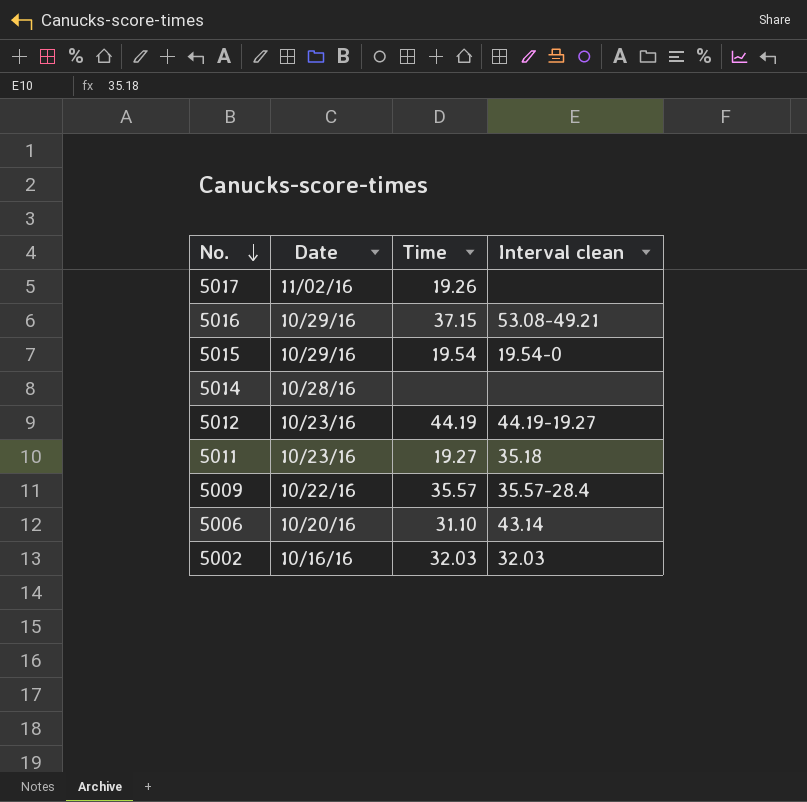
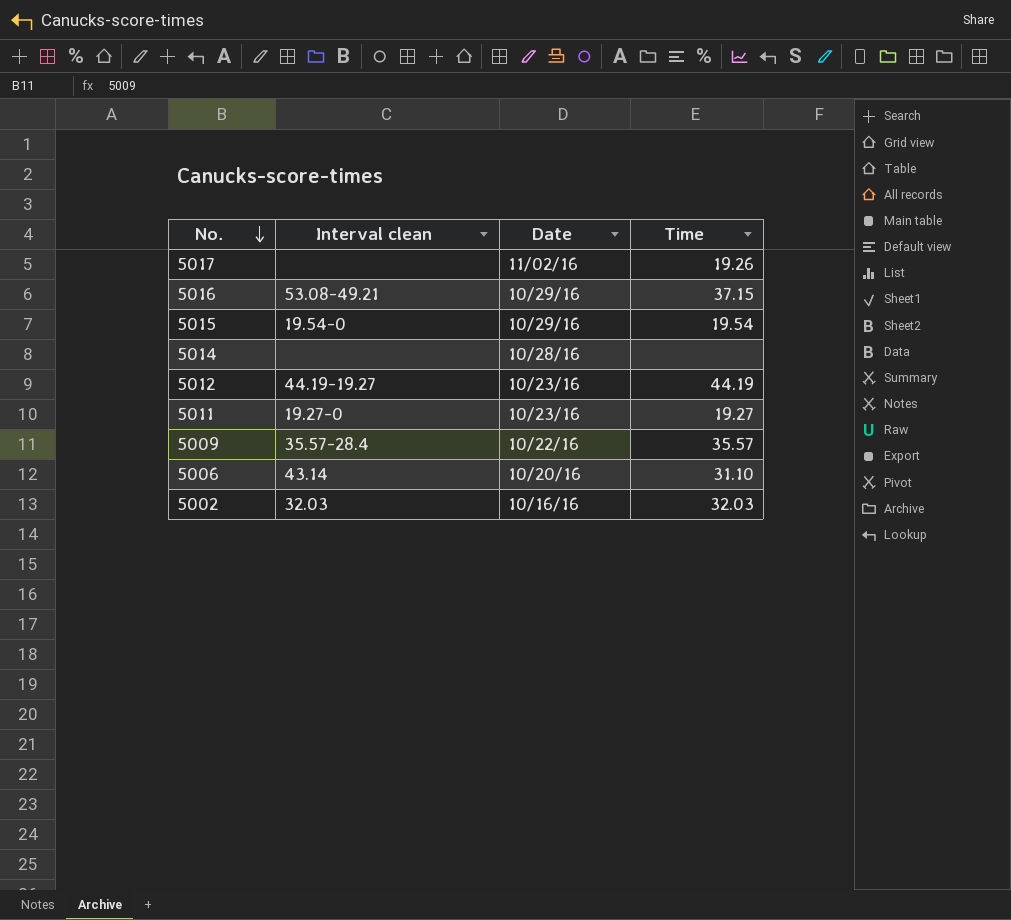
column Interval clean | position: 4 -> 2
5011 | Interval clean: 35.18 -> 19.27-0

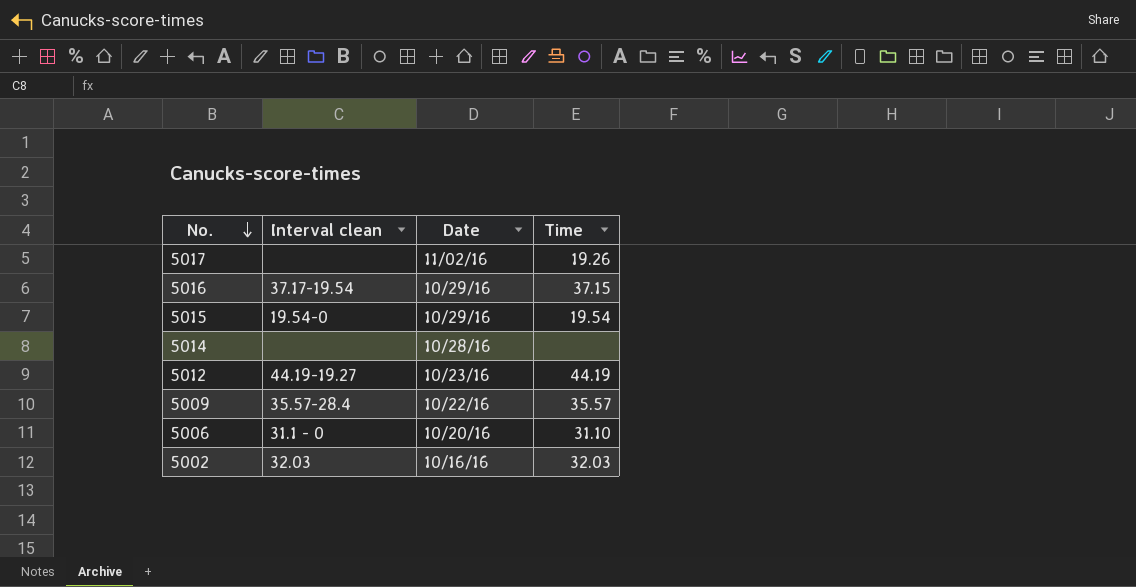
row 5011: 19.27-0 | 10/23/16 | 19.27 -> none
5016 | Interval clean: 53.08-49.21 -> 37.17-19.54
5006 | Interval clean: 43.14 -> 31.1 - 0

